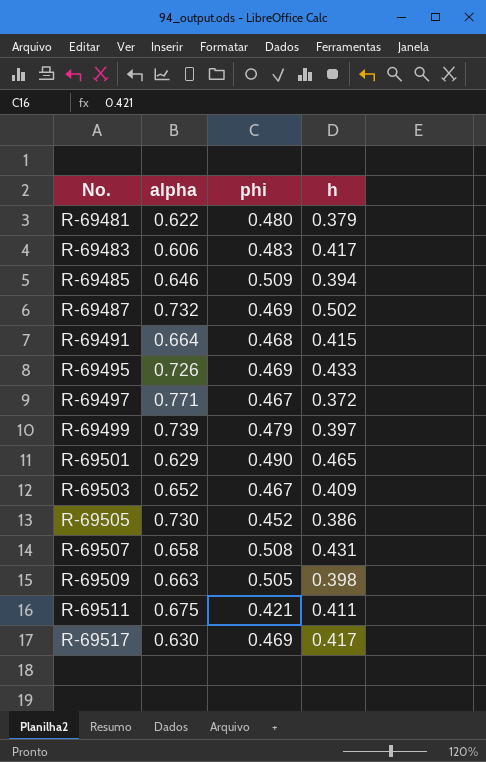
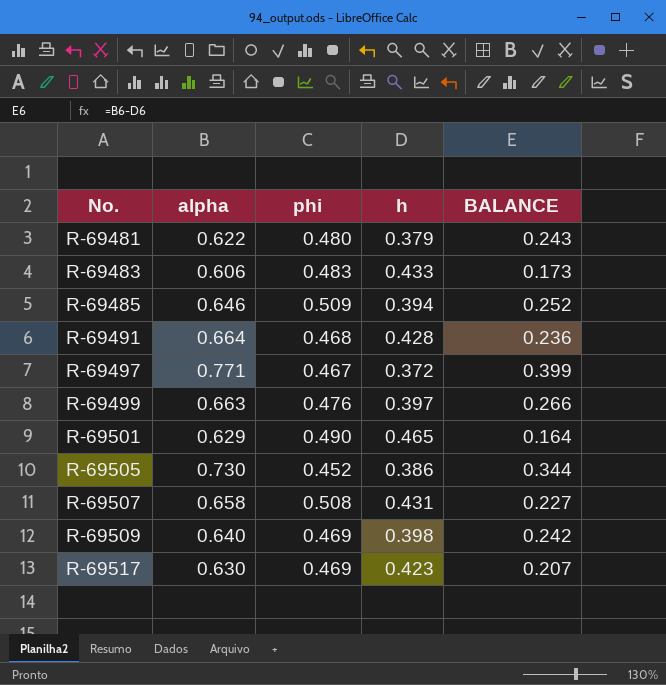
column BALANCE | formula: none -> [alpha] - [h]
row R-69487: 0.732 | 0.469 | 0.502 -> none
row R-69495: 0.726 | 0.469 | 0.433 -> none
row R-69503: 0.652 | 0.467 | 0.409 -> none
row R-69511: 0.675 | 0.421 | 0.411 -> none
R-69483 | h: 0.417 -> 0.433
R-69491 | h: 0.415 -> 0.428
R-69499 | alpha: 0.739 -> 0.663
R-69499 | phi: 0.479 -> 0.476
R-69509 | alpha: 0.663 -> 0.640
R-69509 | phi: 0.505 -> 0.469
R-69517 | h: 0.417 -> 0.423

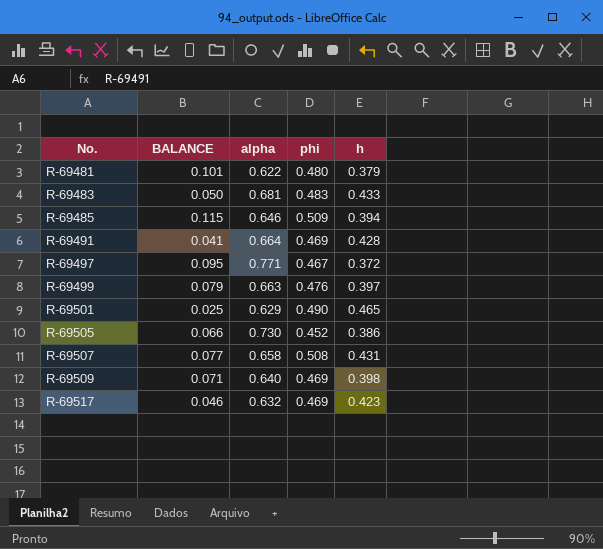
column BALANCE | formula: [alpha] - [h] -> [phi] - [h]
column BALANCE | position: 5 -> 2
R-69483 | alpha: 0.606 -> 0.681
R-69491 | phi: 0.468 -> 0.469
R-69517 | alpha: 0.630 -> 0.632

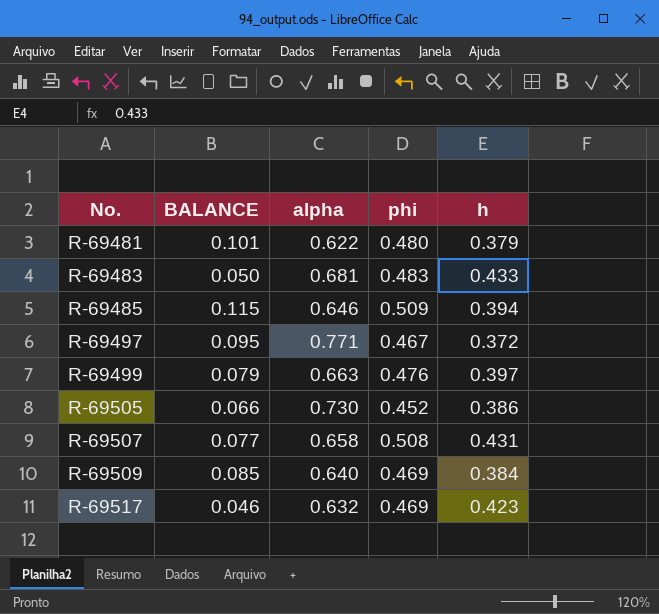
row R-69491: 0.041 | 0.664 | 0.469 | 0.428 -> none
row R-69501: 0.025 | 0.629 | 0.490 | 0.465 -> none
R-69509 | BALANCE: 0.071 -> 0.085
R-69509 | h: 0.398 -> 0.384

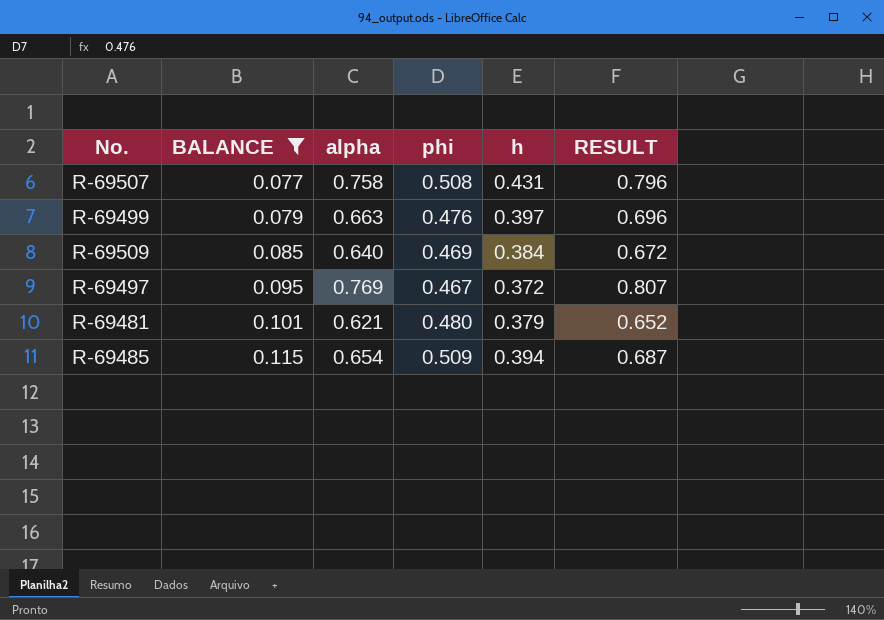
filter: none -> BALANCE >= 0.077
row order: No. ascending -> BALANCE ascending
column RESULT | formula: none -> [alpha] * 1.05
R-69507 | alpha: 0.658 -> 0.758
R-69497 | alpha: 0.771 -> 0.769
R-69481 | alpha: 0.622 -> 0.621
R-69485 | alpha: 0.646 -> 0.654

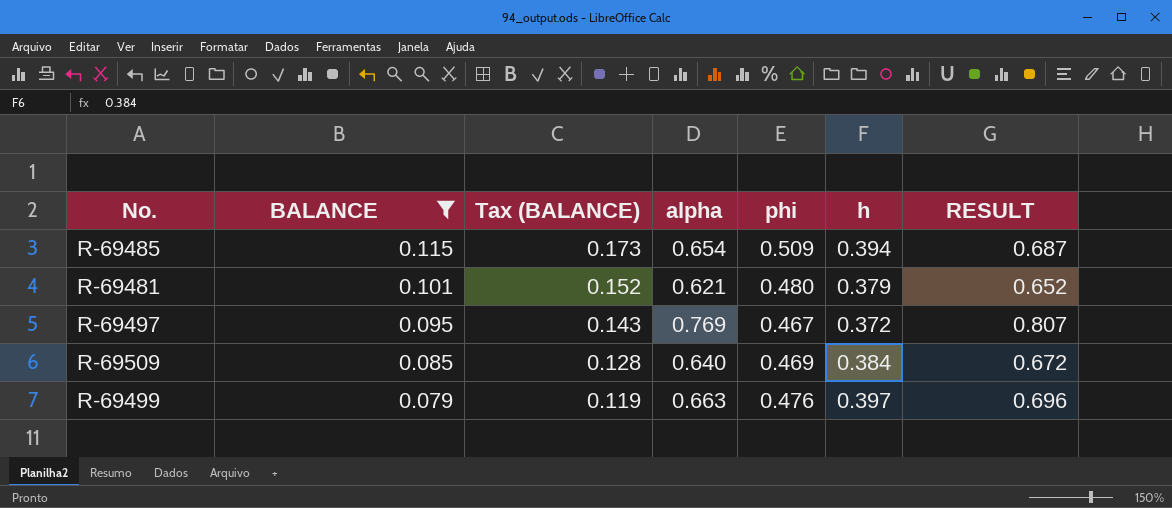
row order: BALANCE ascending -> BALANCE descending
column Tax (BALANCE) | formula: none -> [BALANCE] * 1.5
row R-69507: 0.077 | 0.758 | 0.508 | 0.431 | 0.796 -> none

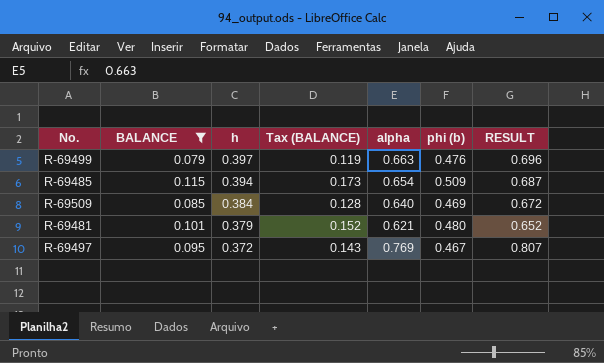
row order: BALANCE descending -> h descending
column h | position: 6 -> 3
column name: phi -> phi (b)

